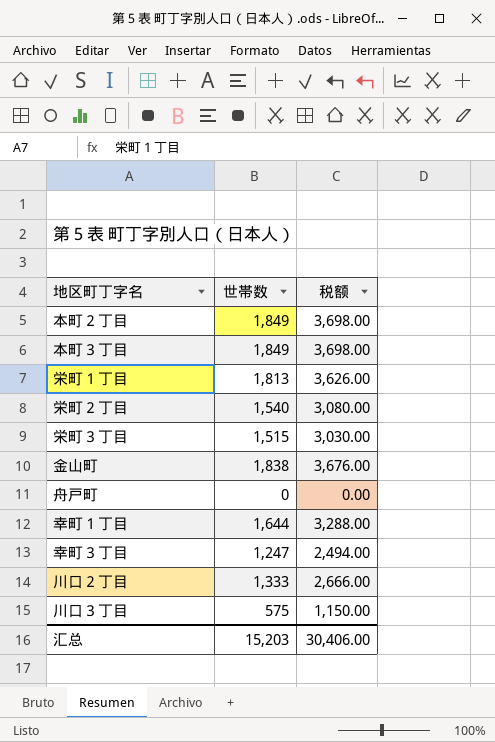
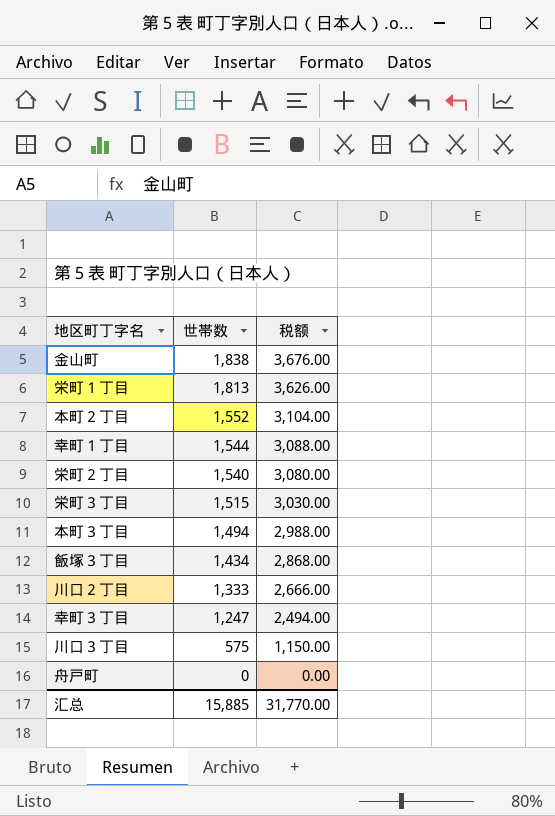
row order: none -> 世帯数 descending
本町２丁目 | 世帯数: 1,849 -> 1,552
本町２丁目 | 税额: 3,698.00 -> 3,104.00
幸町１丁目 | 世帯数: 1,644 -> 1,544
幸町１丁目 | 税额: 3,288.00 -> 3,088.00
本町３丁目 | 世帯数: 1,849 -> 1,494
本町３丁目 | 税额: 3,698.00 -> 2,988.00
row 飯塚３丁目: none -> 1,434 | 2,868.00
汇总 | 世帯数: 15,203 -> 15,885
汇总 | 税额: 30,406.00 -> 31,770.00

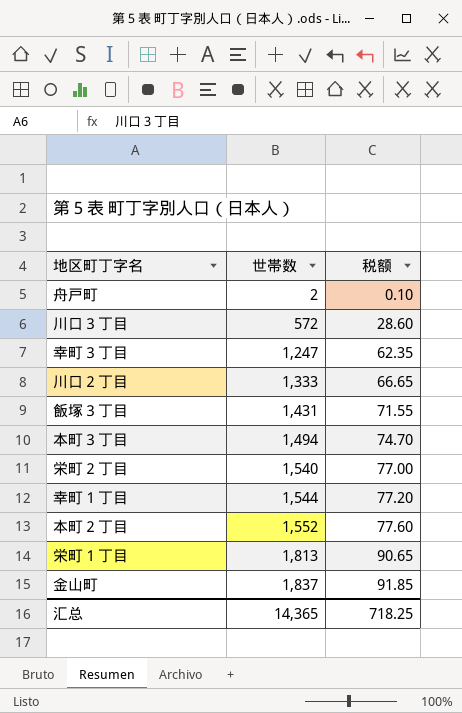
row order: 世帯数 descending -> 世帯数 ascending
column 税额 | formula: [世帯数] * 2 -> [世帯数] * 0.05
row 栄町３丁目: 1,515 | 3,030.00 -> none
舟戸町 | 世帯数: 0 -> 2
川口３丁目 | 世帯数: 575 -> 572
飯塚３丁目 | 世帯数: 1,434 -> 1,431
金山町 | 世帯数: 1,838 -> 1,837
汇总 | 世帯数: 15,885 -> 14,365
汇总 | 税额: 31,770.00 -> 718.25

